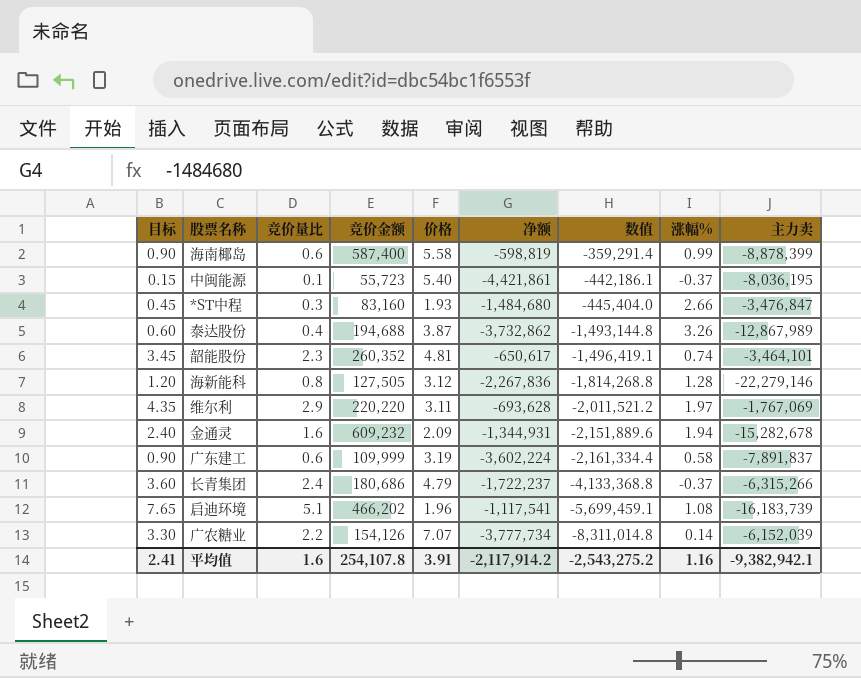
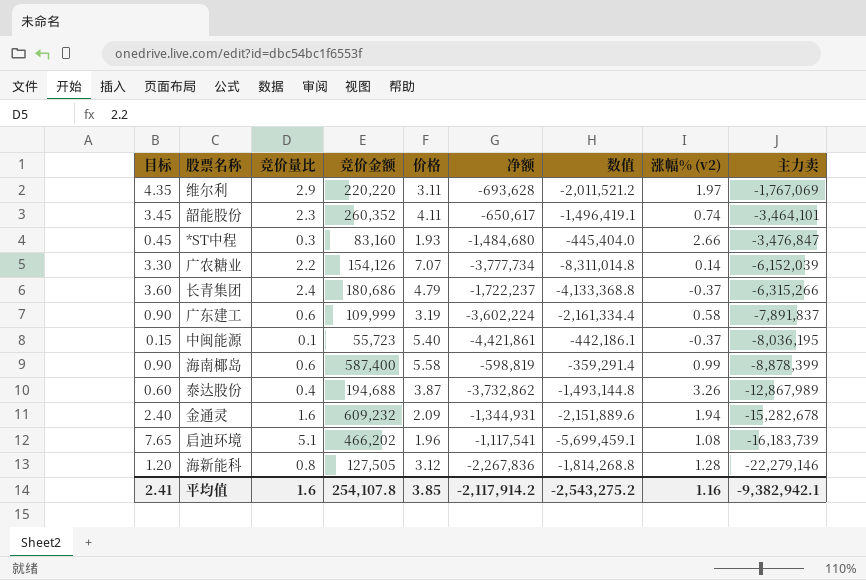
row order: 数值 descending -> 主力卖 descending
column name: 涨幅% -> 涨幅% (v2)
韶能股份 | 价格: 4.81 -> 4.11
平均值 | 价格: 3.91 -> 3.85

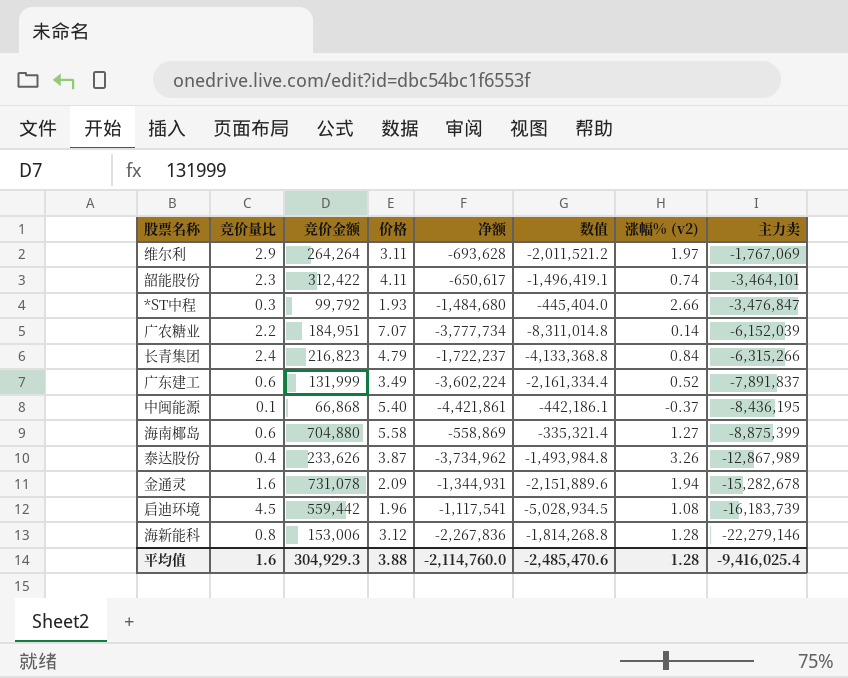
column 目标 | formula: [竞价量比] * 1.5 -> none
维尔利 | 竞价金额: 220,220 -> 264,264
韶能股份 | 竞价金额: 260,352 -> 312,422
*ST中程 | 竞价金额: 83,160 -> 99,792
广农糖业 | 竞价金额: 154,126 -> 184,951
长青集团 | 竞价金额: 180,686 -> 216,823
长青集团 | 涨幅% (v2): -0.37 -> 0.84
广东建工 | 竞价金额: 109,999 -> 131,999
广东建工 | 价格: 3.19 -> 3.49
广东建工 | 涨幅% (v2): 0.58 -> 0.52
中闽能源 | 竞价金额: 55,723 -> 66,868
中闽能源 | 主力卖: -8,036,195 -> -8,436,195
海南椰岛 | 竞价金额: 587,400 -> 704,880
海南椰岛 | 净额: -598,819 -> -558,869
海南椰岛 | 数值: -359,291.4 -> -335,321.4
海南椰岛 | 涨幅% (v2): 0.99 -> 1.27
海南椰岛 | 主力卖: -8,878,399 -> -8,875,399
泰达股份 | 竞价金额: 194,688 -> 233,626
泰达股份 | 净额: -3,732,862 -> -3,734,962
泰达股份 | 数值: -1,493,144.8 -> -1,493,984.8
金通灵 | 竞价金额: 609,232 -> 731,078
启迪环境 | 竞价量比: 5.1 -> 4.5
启迪环境 | 竞价金额: 466,202 -> 559,442
启迪环境 | 数值: -5,699,459.1 -> -5,028,934.5
海新能科 | 竞价金额: 127,505 -> 153,006
平均值 | 竞价金额: 254,107.8 -> 304,929.3
平均值 | 价格: 3.85 -> 3.88
平均值 | 净额: -2,117,914.2 -> -2,114,760.0
平均值 | 数值: -2,543,275.2 -> -2,485,470.6
平均值 | 涨幅% (v2): 1.16 -> 1.28
平均值 | 主力卖: -9,382,942.1 -> -9,416,025.4

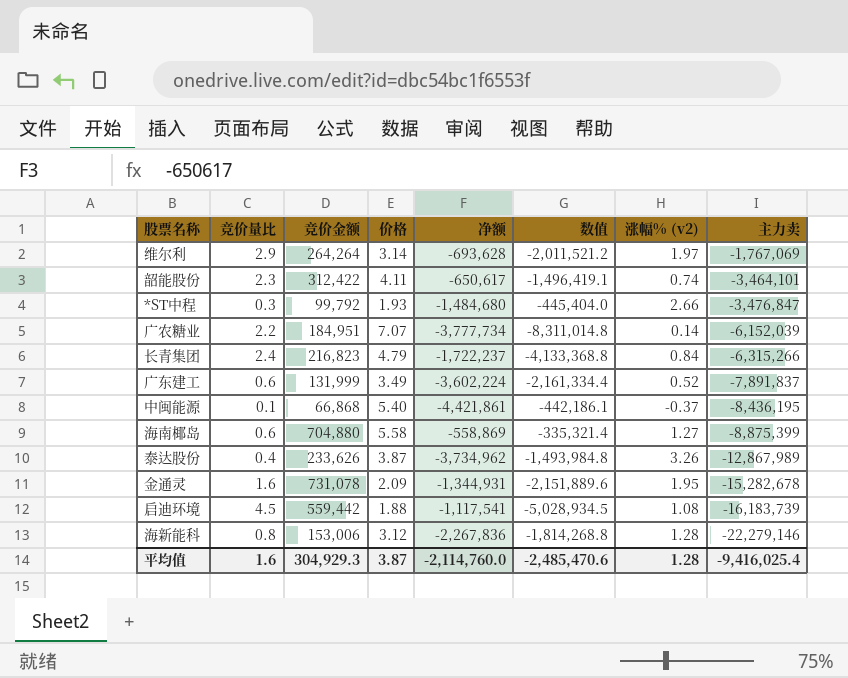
维尔利 | 价格: 3.11 -> 3.14
金通灵 | 涨幅% (v2): 1.94 -> 1.95
启迪环境 | 价格: 1.96 -> 1.88
平均值 | 价格: 3.88 -> 3.87

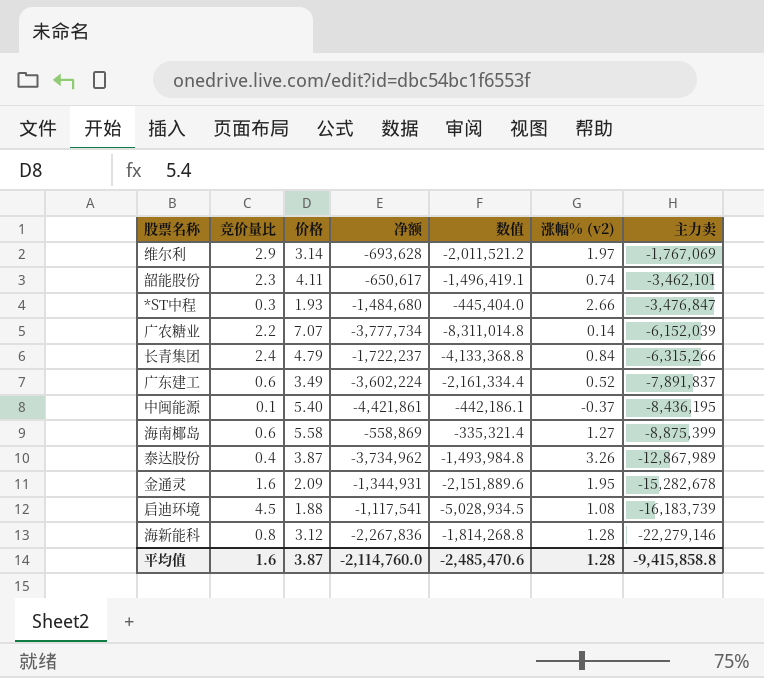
column 竞价金额 | position: 3 -> none
韶能股份 | 主力卖: -3,464,101 -> -3,462,101
平均值 | 主力卖: -9,416,025.4 -> -9,415,858.8

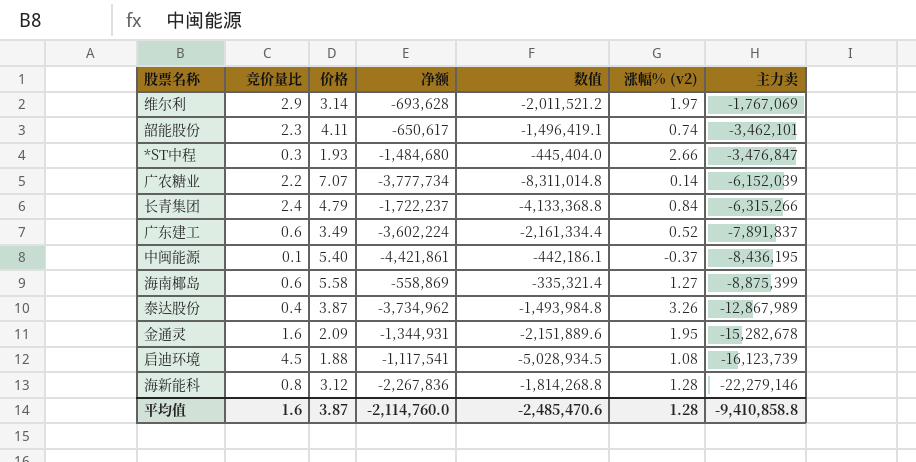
启迪环境 | 主力卖: -16,183,739 -> -16,123,739
平均值 | 主力卖: -9,415,858.8 -> -9,410,858.8

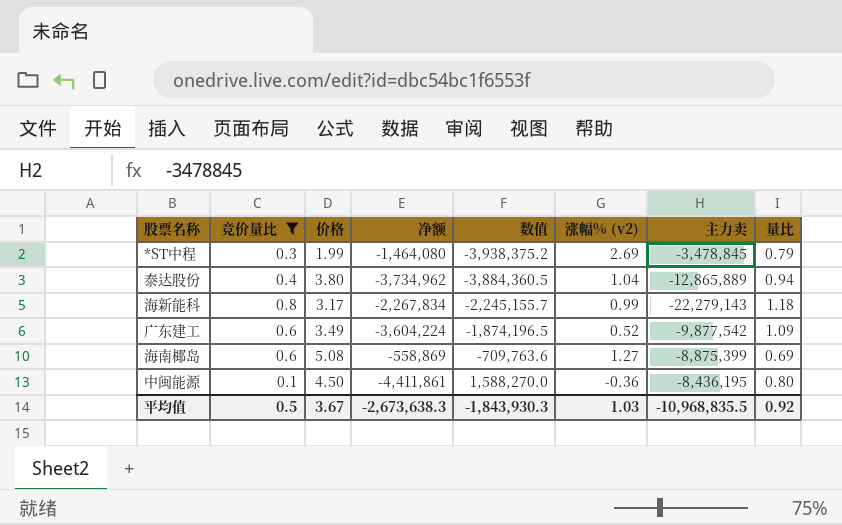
filter: none -> 竞价量比 <= 0.8
row order: 主力卖 descending -> 数值 ascending
column 数值 | formula: [竞价量比] * [净额] -> [净额] * [涨幅% (v2)]
column 量比 | position: none -> 8
*ST中程 | 价格: 1.93 -> 1.99
*ST中程 | 净额: -1,484,680 -> -1,464,080
*ST中程 | 涨幅% (v2): 2.66 -> 2.69
*ST中程 | 主力卖: -3,476,847 -> -3,478,845
泰达股份 | 价格: 3.87 -> 3.80
泰达股份 | 涨幅% (v2): 3.26 -> 1.04
泰达股份 | 主力卖: -12,867,989 -> -12,865,889
海新能科 | 价格: 3.12 -> 3.17
海新能科 | 净额: -2,267,836 -> -2,267,834
海新能科 | 涨幅% (v2): 1.28 -> 0.99
海新能科 | 主力卖: -22,279,146 -> -22,279,143
广东建工 | 净额: -3,602,224 -> -3,604,224
广东建工 | 主力卖: -7,891,837 -> -9,877,542
海南椰岛 | 价格: 5.58 -> 5.08
中闽能源 | 价格: 5.40 -> 4.50
中闽能源 | 净额: -4,421,861 -> -4,411,861
中闽能源 | 涨幅% (v2): -0.37 -> -0.36
平均值 | 竞价量比: 1.6 -> 0.5
平均值 | 价格: 3.87 -> 3.67
平均值 | 净额: -2,114,760.0 -> -2,673,638.3
平均值 | 数值: -2,485,470.6 -> -1,843,930.3
平均值 | 涨幅% (v2): 1.28 -> 1.03
平均值 | 主力卖: -9,410,858.8 -> -10,968,835.5

